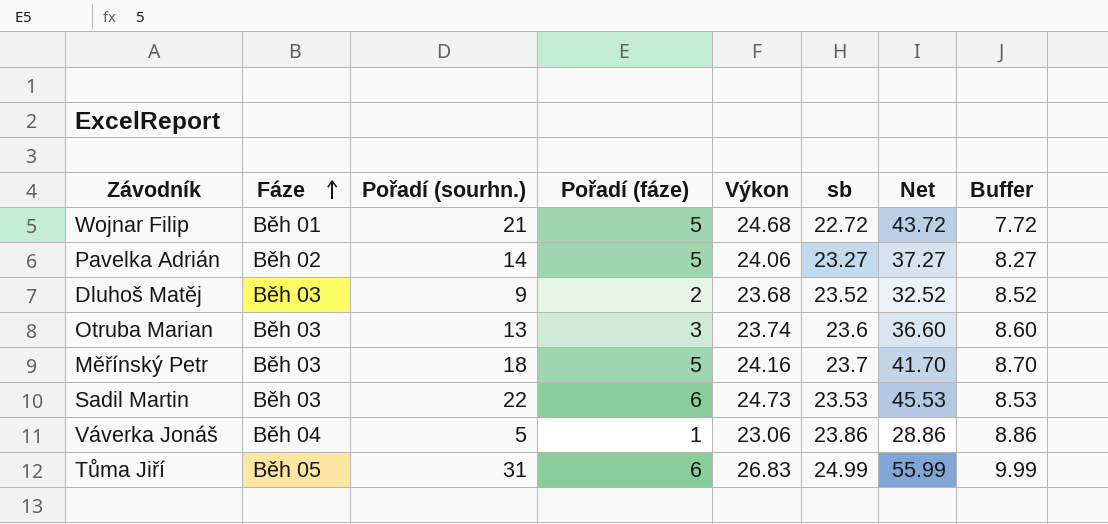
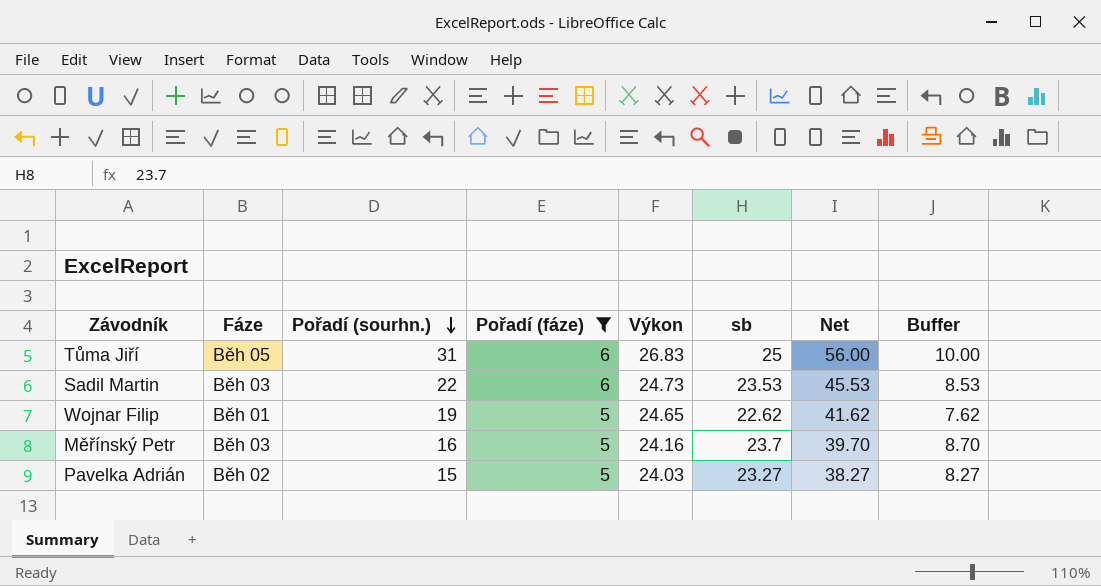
filter: none -> Pořadí (fáze) >= 5
row order: Fáze ascending -> Pořadí (sourhn.) descending
Tůma Jiří | sb: 24.99 -> 25
Tůma Jiří | Net: 55.99 -> 56.00
Tůma Jiří | Buffer: 9.99 -> 10.00
Wojnar Filip | Pořadí (sourhn.): 21 -> 19
Wojnar Filip | Výkon: 24.68 -> 24.65
Wojnar Filip | sb: 22.72 -> 22.62
Wojnar Filip | Net: 43.72 -> 41.62
Wojnar Filip | Buffer: 7.72 -> 7.62
Měřínský Petr | Pořadí (sourhn.): 18 -> 16
Měřínský Petr | Net: 41.70 -> 39.70
Pavelka Adrián | Pořadí (sourhn.): 14 -> 15
Pavelka Adrián | Výkon: 24.06 -> 24.03
Pavelka Adrián | Net: 37.27 -> 38.27

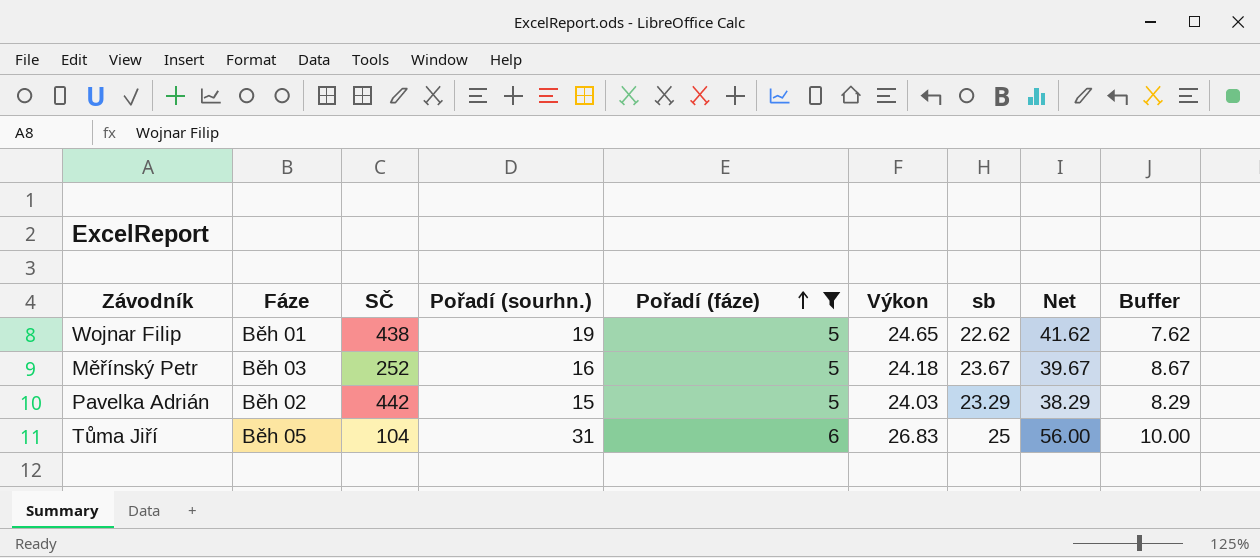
row order: Pořadí (sourhn.) descending -> Pořadí (fáze) ascending
column SČ | position: none -> 3
row Sadil Martin: Běh 03 | 22 | 6 | 24.73 | 23.53 | 45.53 | 8.53 -> none
Měřínský Petr | Výkon: 24.16 -> 24.18
Měřínský Petr | sb: 23.7 -> 23.67
Měřínský Petr | Net: 39.70 -> 39.67
Měřínský Petr | Buffer: 8.70 -> 8.67
Pavelka Adrián | sb: 23.27 -> 23.29
Pavelka Adrián | Net: 38.27 -> 38.29
Pavelka Adrián | Buffer: 8.27 -> 8.29

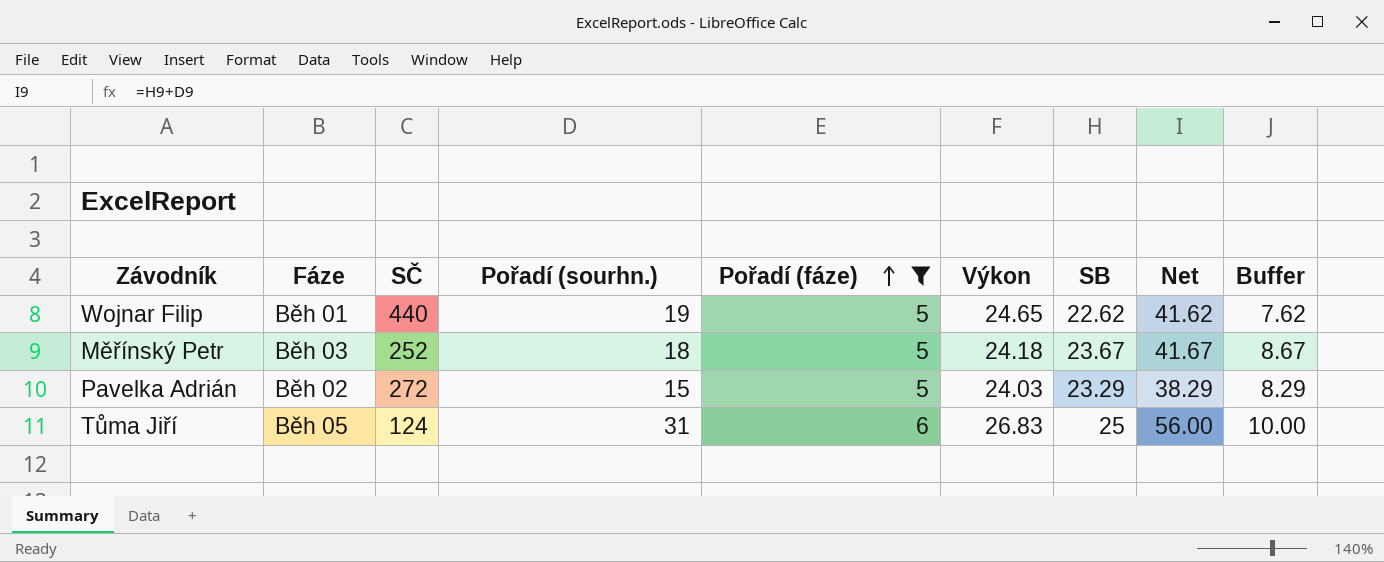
column name: sb -> SB
Wojnar Filip | SČ: 438 -> 440
Měřínský Petr | Pořadí (sourhn.): 16 -> 18
Měřínský Petr | Net: 39.67 -> 41.67
Pavelka Adrián | SČ: 442 -> 272
Tůma Jiří | SČ: 104 -> 124

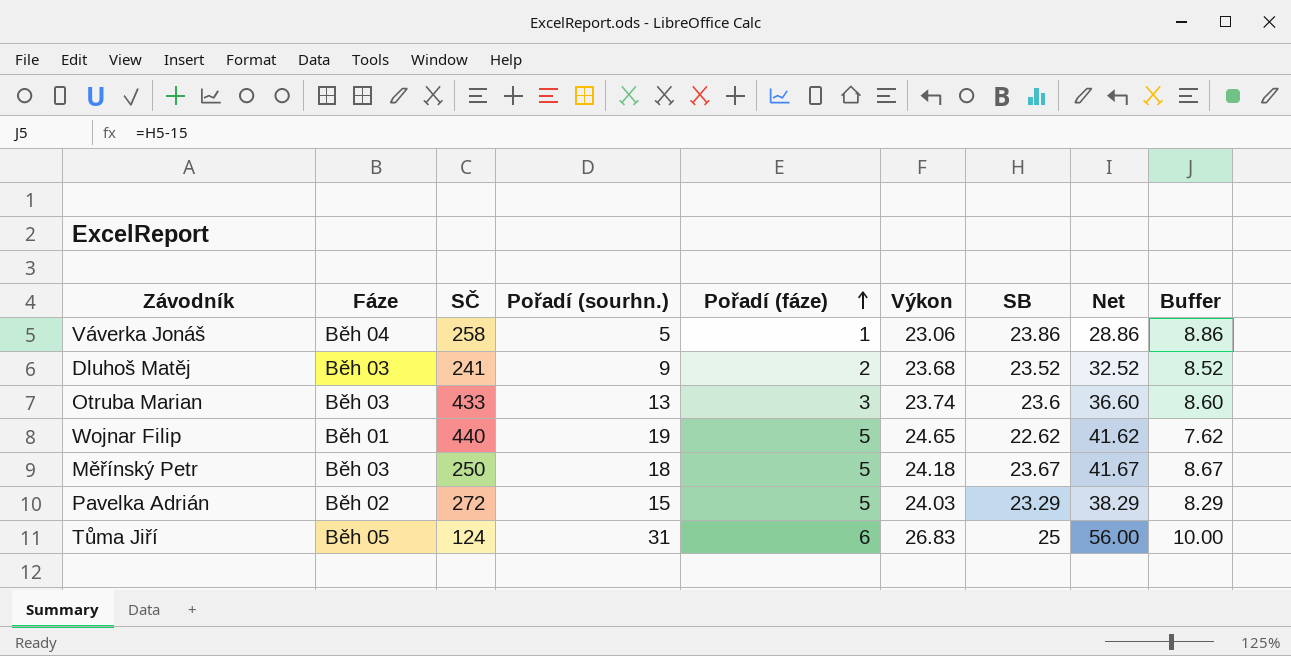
filter: Pořadí (fáze) >= 5 -> none
Měřínský Petr | SČ: 252 -> 250

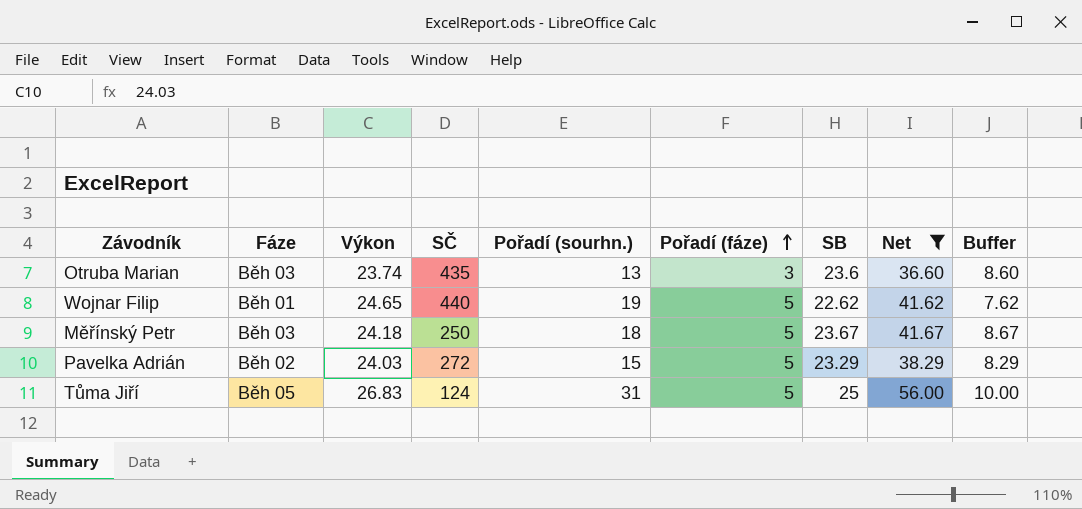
filter: none -> Net >= 36.60
column Výkon | position: 6 -> 3
Otruba Marian | SČ: 433 -> 435
Tůma Jiří | Pořadí (fáze): 6 -> 5

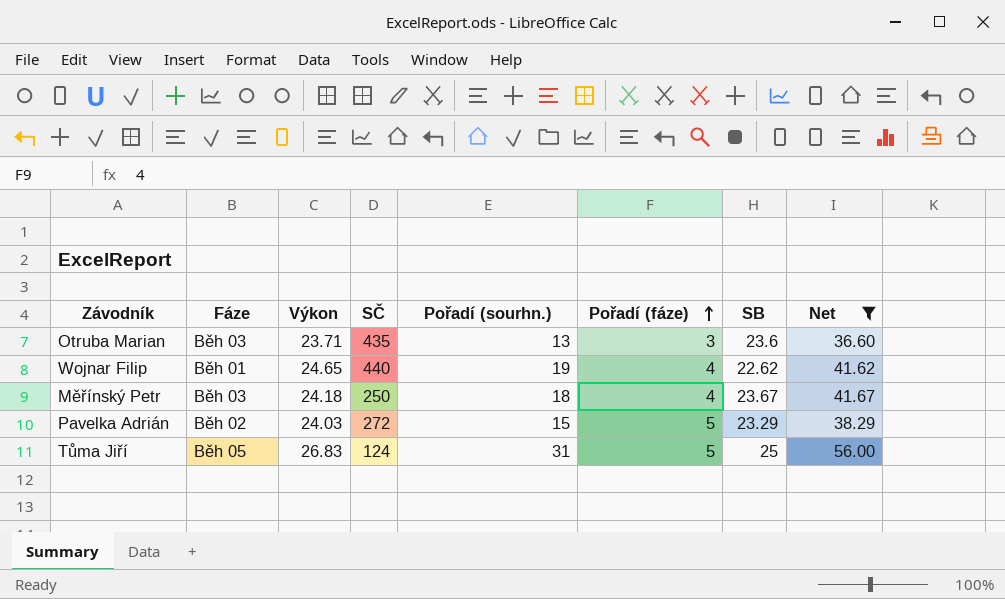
column Buffer | formula: [SB] - 15 -> none
Otruba Marian | Výkon: 23.74 -> 23.71
Wojnar Filip | Pořadí (fáze): 5 -> 4
Měřínský Petr | Pořadí (fáze): 5 -> 4

